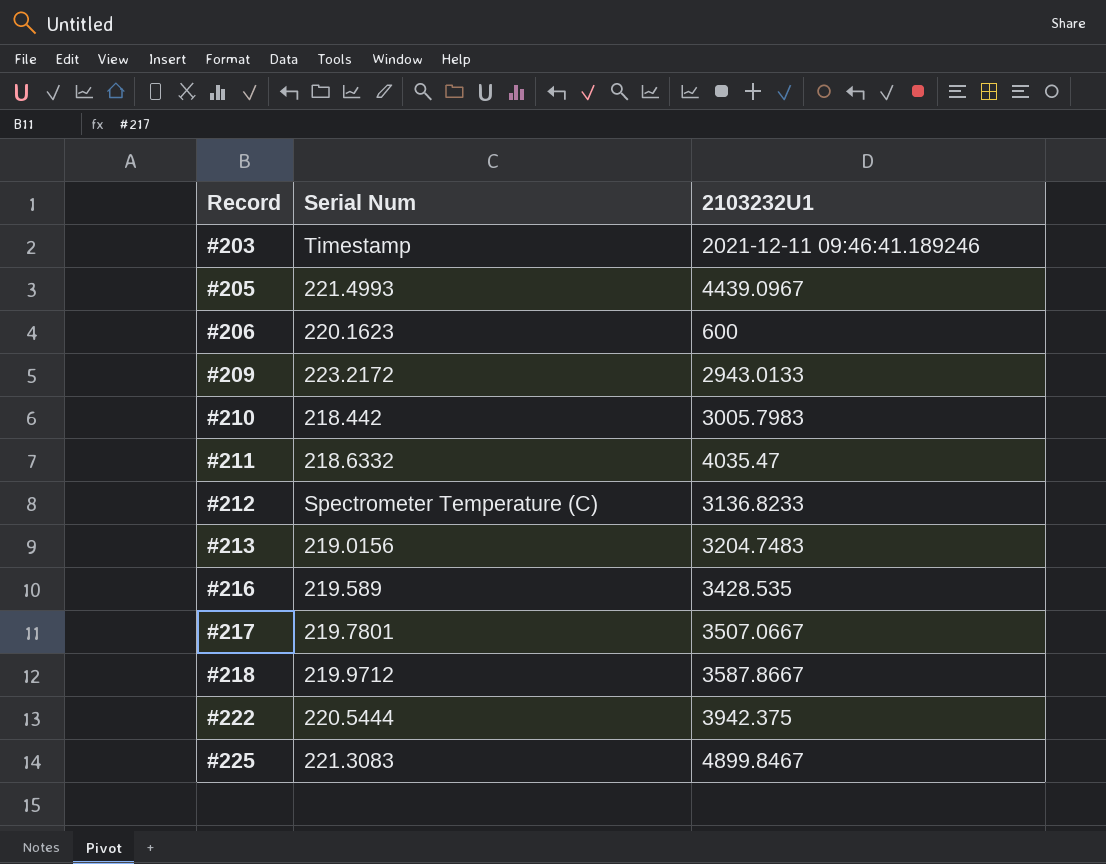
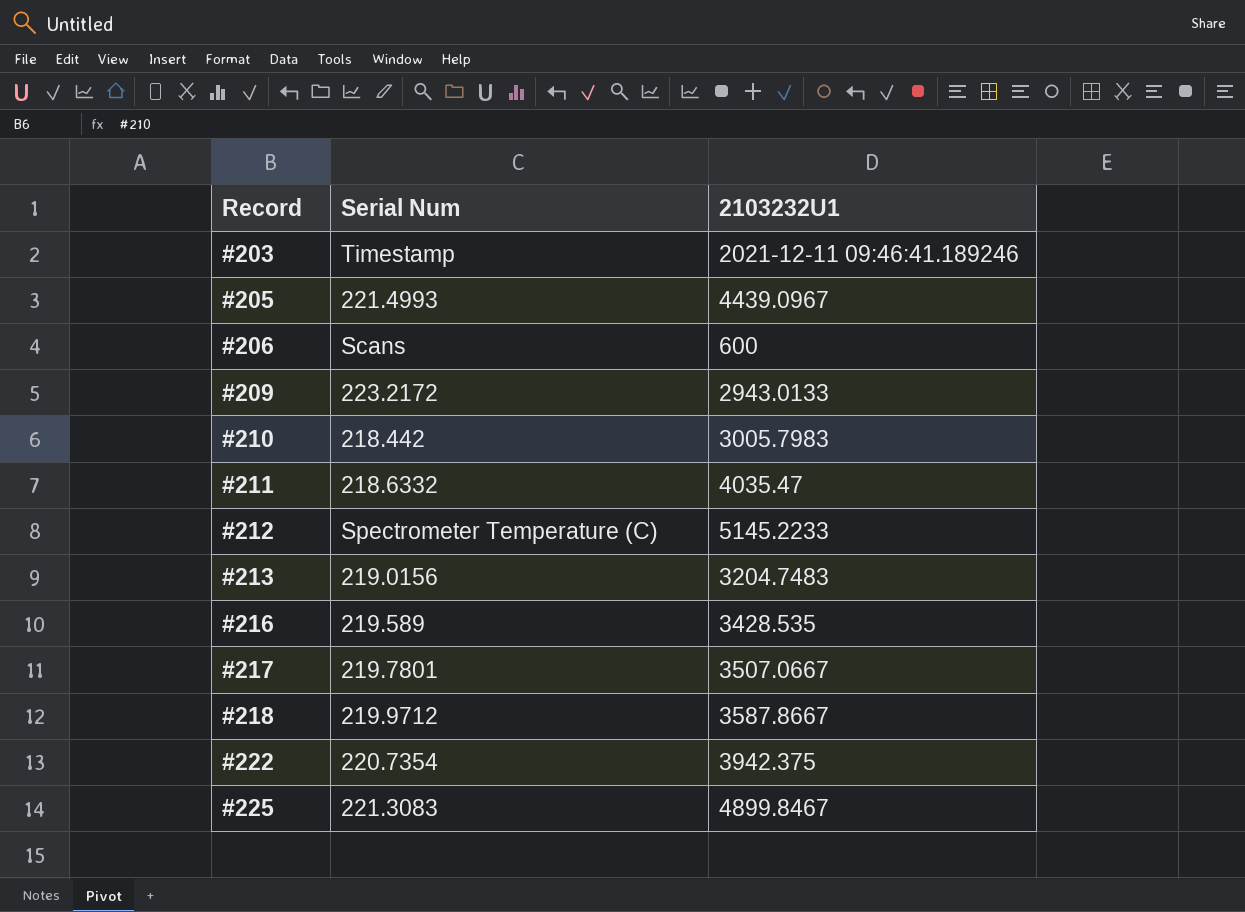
#206 | Serial Num: 220.1623 -> Scans
#212 | 2103232U1: 3136.8233 -> 5145.2233
#222 | Serial Num: 220.5444 -> 220.7354

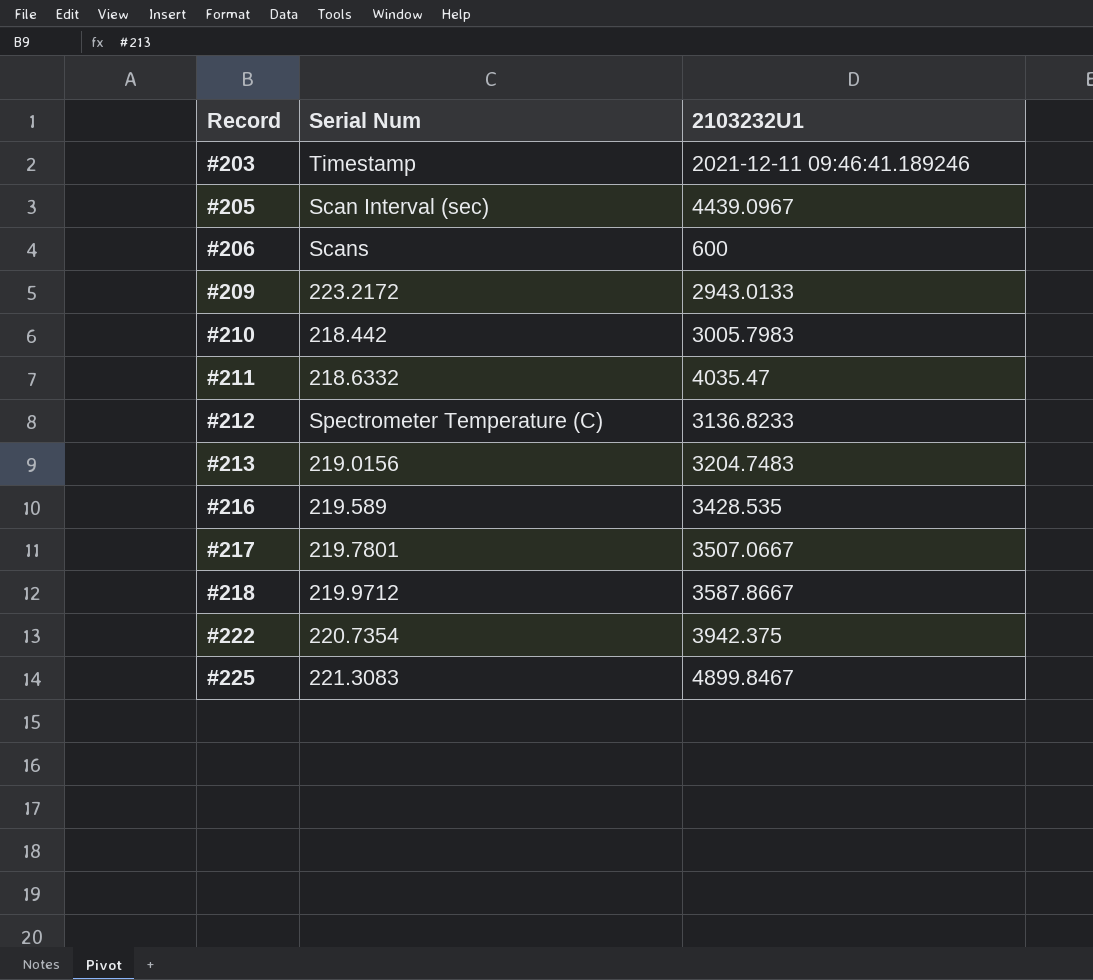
#205 | Serial Num: 221.4993 -> Scan Interval (sec)
#212 | 2103232U1: 5145.2233 -> 3136.8233

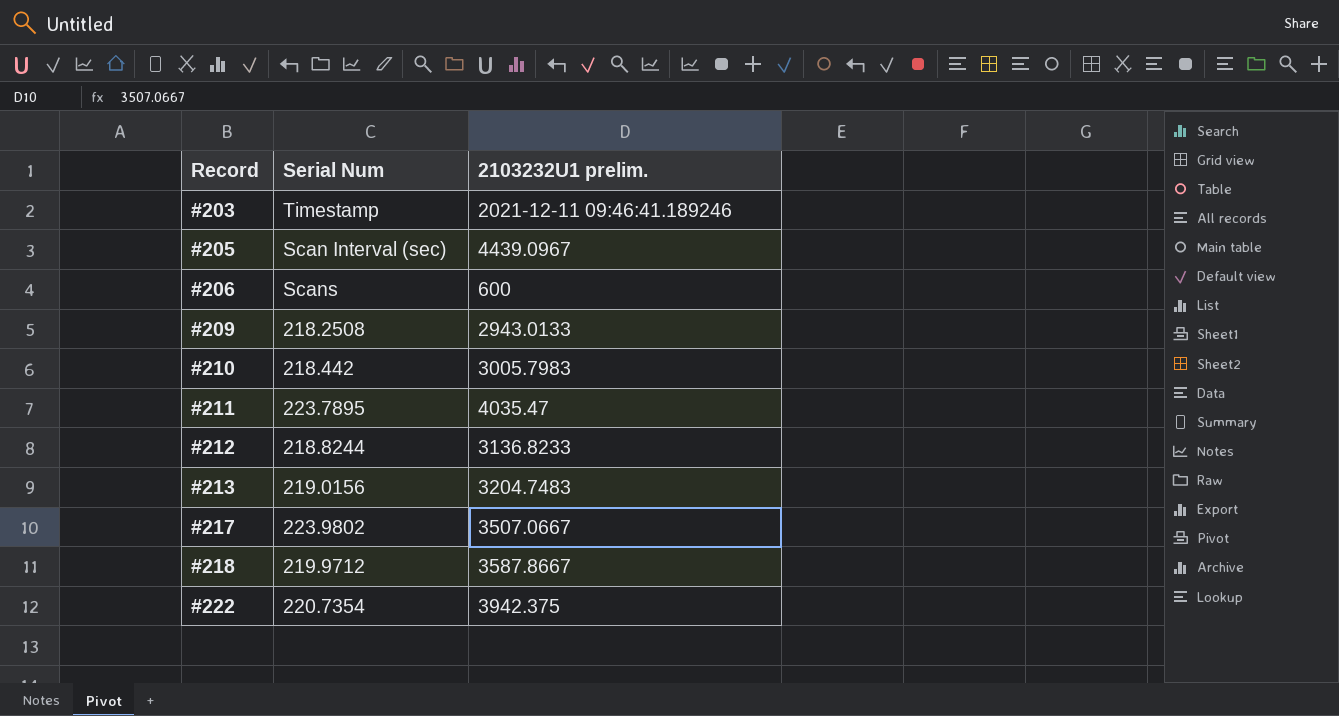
column name: 2103232U1 -> 2103232U1 prelim.
row #216: 219.589 | 3428.535 -> none
row #225: 221.3083 | 4899.8467 -> none
#209 | Serial Num: 223.2172 -> 218.2508
#211 | Serial Num: 218.6332 -> 223.7895
#212 | Serial Num: Spectrometer Temperature (C) -> 218.8244
#217 | Serial Num: 219.7801 -> 223.9802

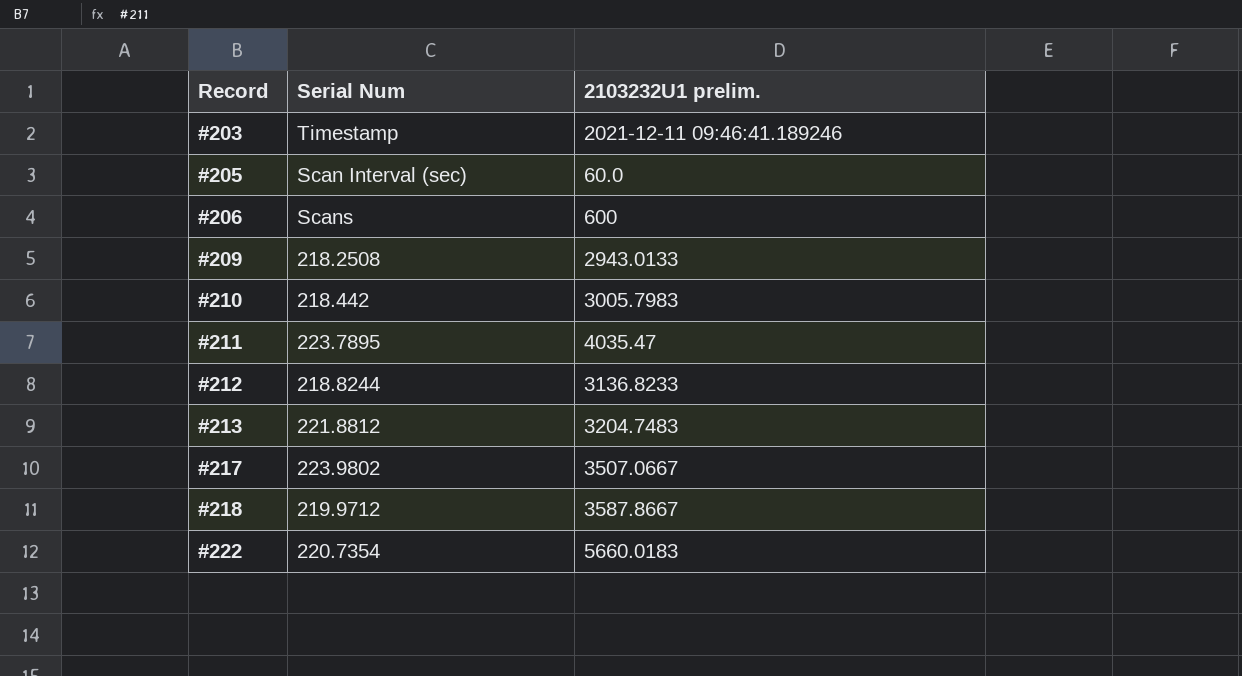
#205 | 2103232U1 prelim.: 4439.0967 -> 60.0
#213 | Serial Num: 219.0156 -> 221.8812
#222 | 2103232U1 prelim.: 3942.375 -> 5660.0183

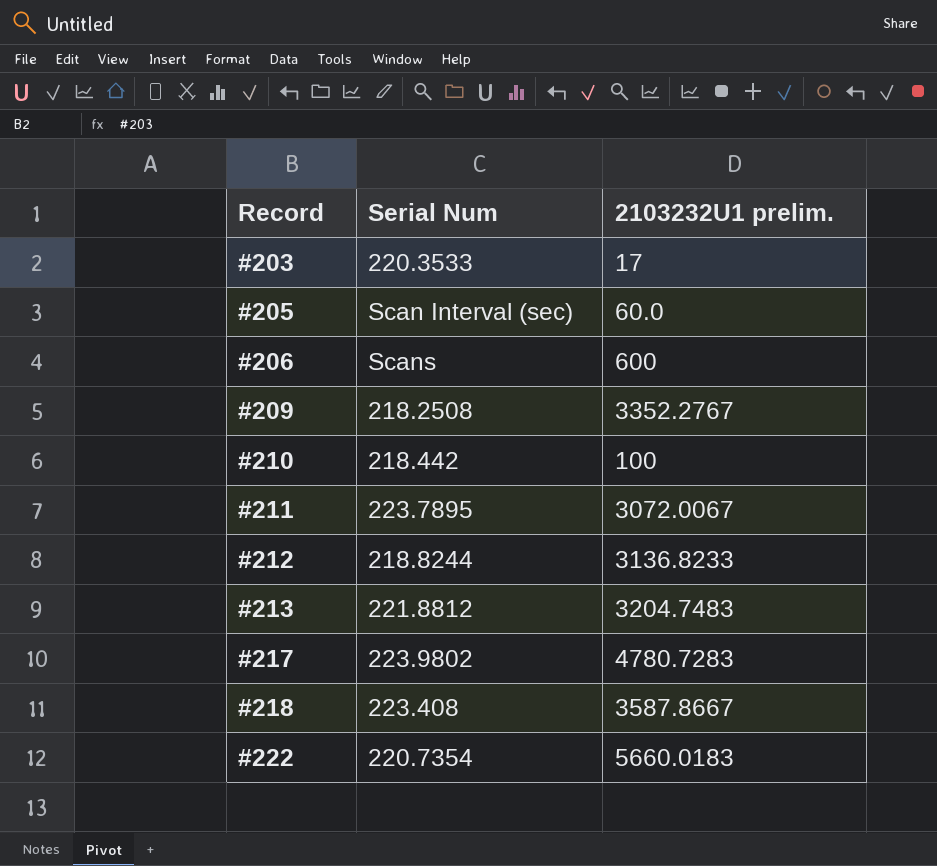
#203 | Serial Num: Timestamp -> 220.3533
#203 | 2103232U1 prelim.: 2021-12-11 09:46:41.189246 -> 17
#209 | 2103232U1 prelim.: 2943.0133 -> 3352.2767
#210 | 2103232U1 prelim.: 3005.7983 -> 100
#211 | 2103232U1 prelim.: 4035.47 -> 3072.0067
#217 | 2103232U1 prelim.: 3507.0667 -> 4780.7283
#218 | Serial Num: 219.9712 -> 223.408

